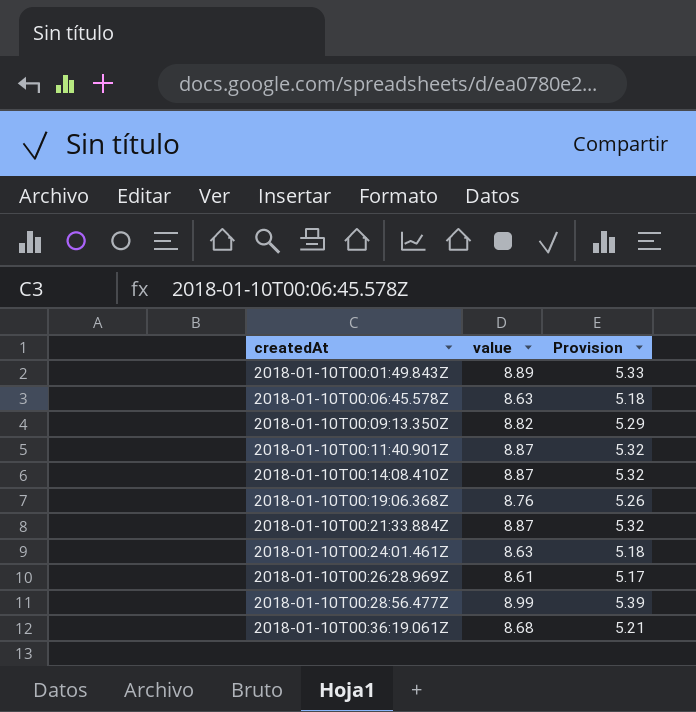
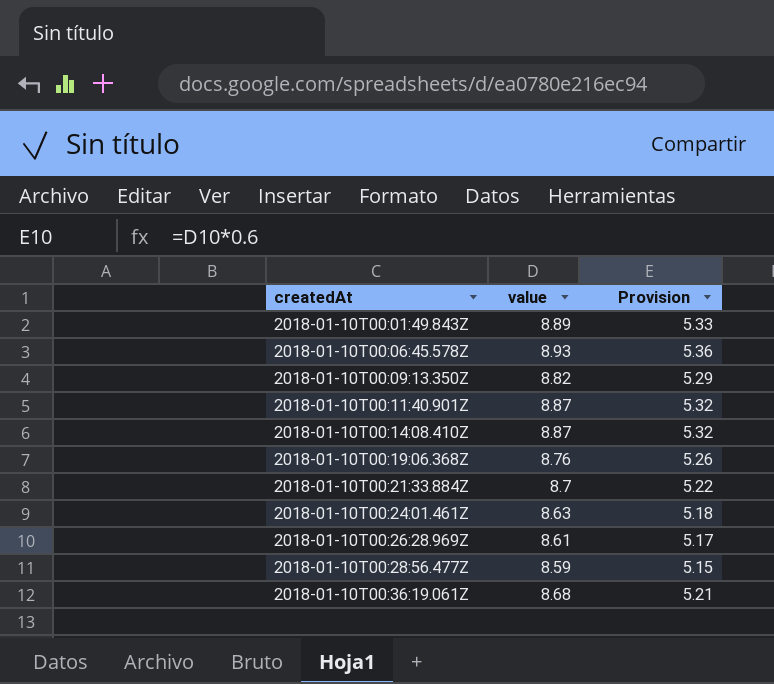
2018-01-10T00:06:45.578Z | value: 8.63 -> 8.93
2018-01-10T00:06:45.578Z | Provision: 5.18 -> 5.36
2018-01-10T00:21:33.884Z | value: 8.87 -> 8.7
2018-01-10T00:21:33.884Z | Provision: 5.32 -> 5.22
2018-01-10T00:28:56.477Z | value: 8.99 -> 8.59
2018-01-10T00:28:56.477Z | Provision: 5.39 -> 5.15

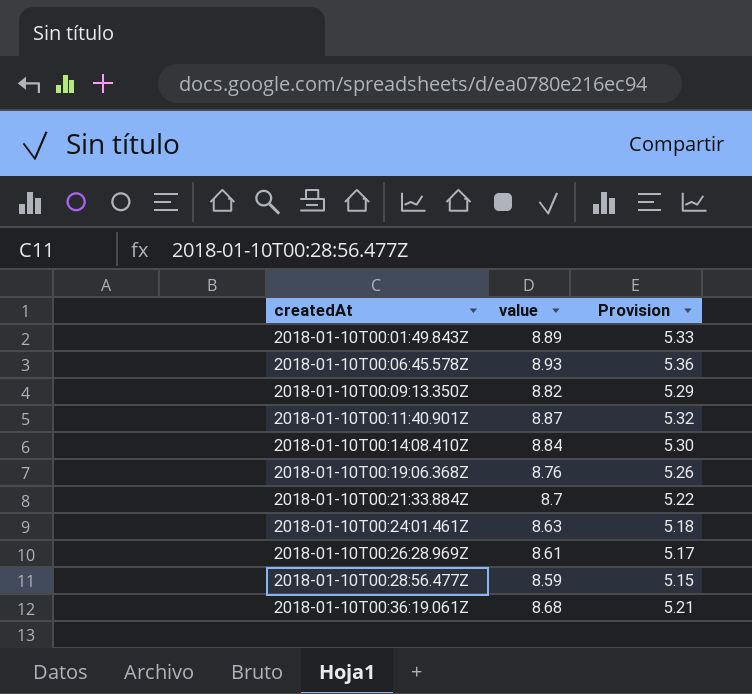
2018-01-10T00:14:08.410Z | value: 8.87 -> 8.84
2018-01-10T00:14:08.410Z | Provision: 5.32 -> 5.30

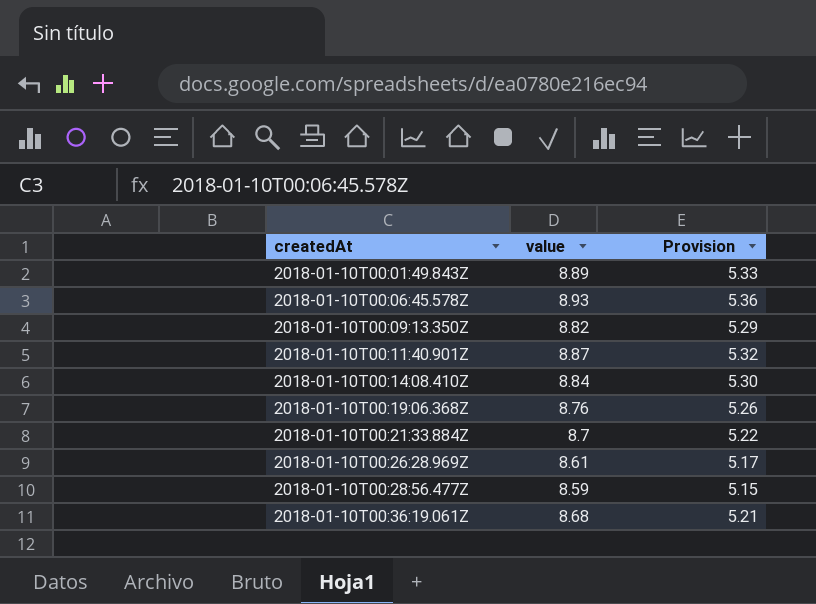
row 2018-01-10T00:24:01.461Z: 8.63 | 5.18 -> none

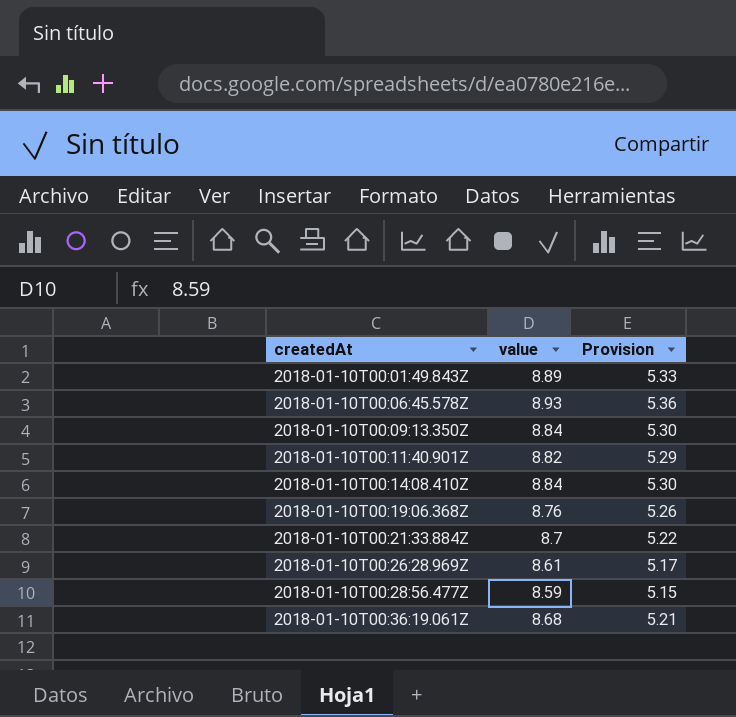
2018-01-10T00:09:13.350Z | value: 8.82 -> 8.84
2018-01-10T00:09:13.350Z | Provision: 5.29 -> 5.30
2018-01-10T00:11:40.901Z | value: 8.87 -> 8.82
2018-01-10T00:11:40.901Z | Provision: 5.32 -> 5.29

